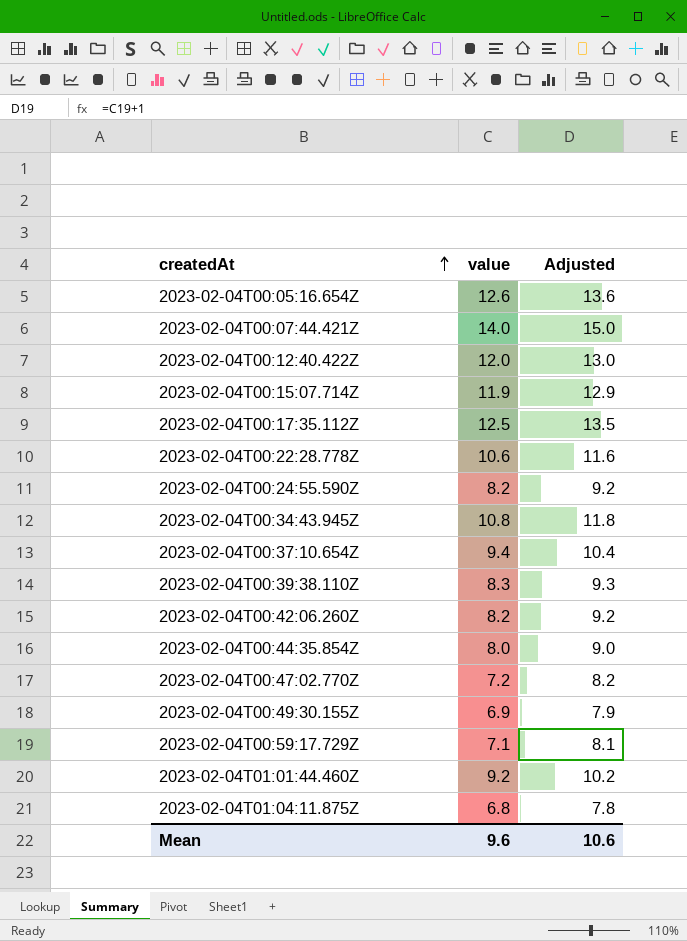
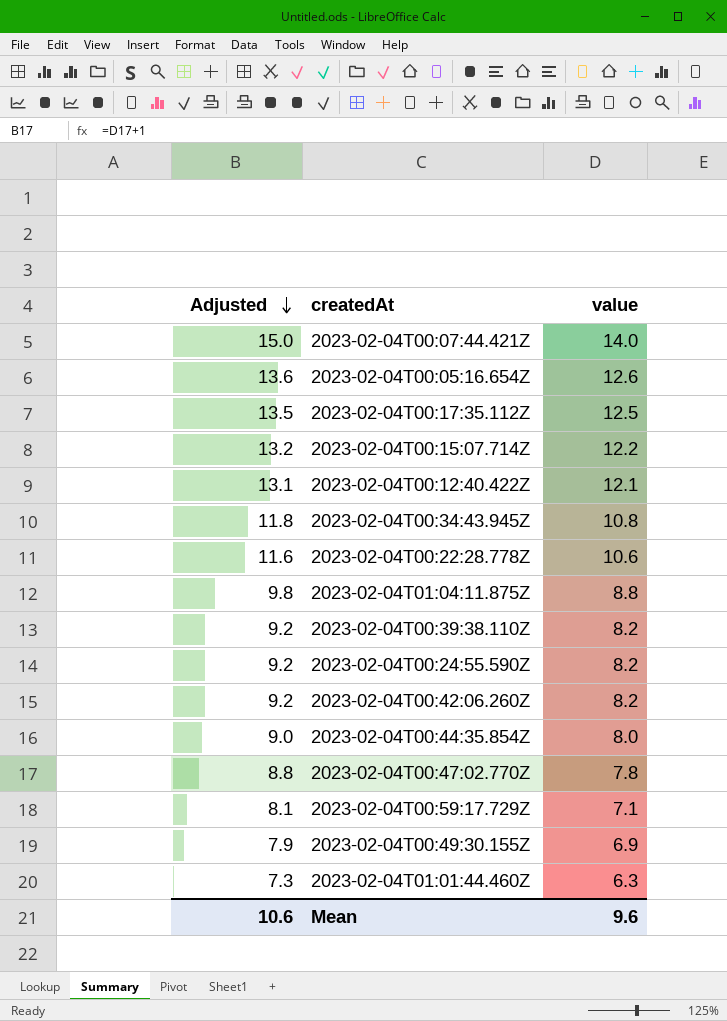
row order: createdAt ascending -> Adjusted descending
column Adjusted | position: 3 -> 1
row 2023-02-04T00:37:10.654Z: 9.4 | 10.4 -> none
2023-02-04T00:15:07.714Z | Adjusted: 12.9 -> 13.2
2023-02-04T00:15:07.714Z | value: 11.9 -> 12.2
2023-02-04T00:12:40.422Z | Adjusted: 13.0 -> 13.1
2023-02-04T00:12:40.422Z | value: 12.0 -> 12.1
2023-02-04T01:04:11.875Z | Adjusted: 7.8 -> 9.8
2023-02-04T01:04:11.875Z | value: 6.8 -> 8.8
2023-02-04T00:39:38.110Z | Adjusted: 9.3 -> 9.2
2023-02-04T00:39:38.110Z | value: 8.3 -> 8.2
2023-02-04T00:47:02.770Z | Adjusted: 8.2 -> 8.8
2023-02-04T00:47:02.770Z | value: 7.2 -> 7.8
2023-02-04T01:01:44.460Z | Adjusted: 10.2 -> 7.3
2023-02-04T01:01:44.460Z | value: 9.2 -> 6.3

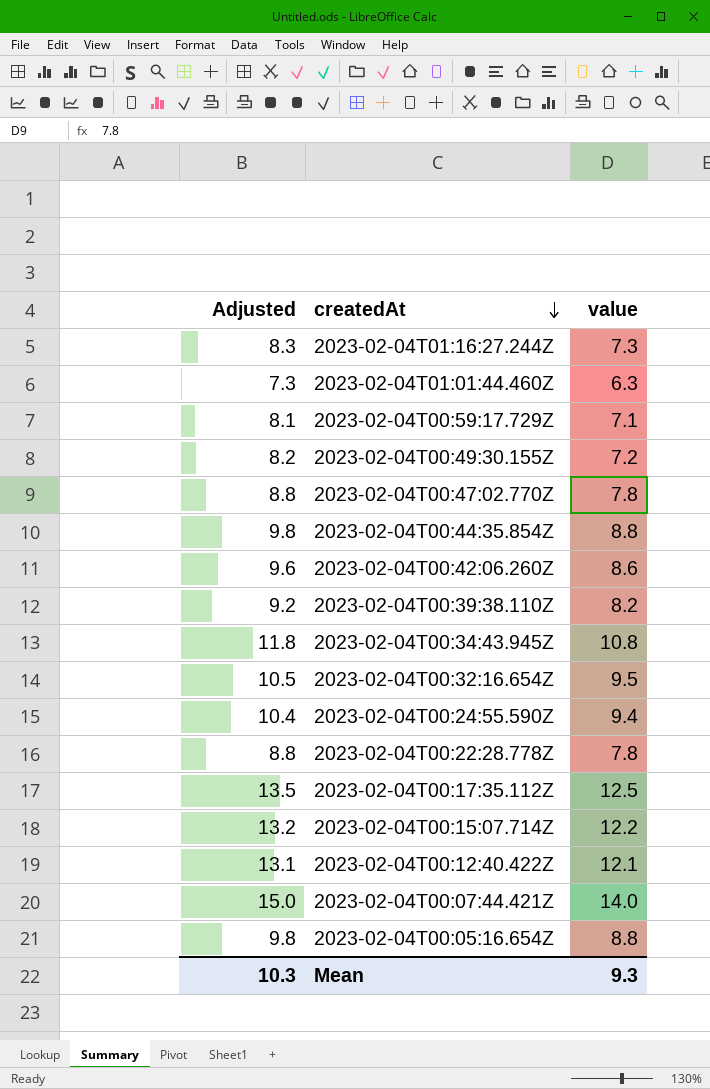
row order: Adjusted descending -> createdAt descending
row 2023-02-04T01:04:11.875Z: 9.8 | 8.8 -> none
row 2023-02-04T01:16:27.244Z: none -> 8.3 | 7.3
2023-02-04T00:49:30.155Z | Adjusted: 7.9 -> 8.2
2023-02-04T00:49:30.155Z | value: 6.9 -> 7.2
2023-02-04T00:44:35.854Z | Adjusted: 9.0 -> 9.8
2023-02-04T00:44:35.854Z | value: 8.0 -> 8.8
2023-02-04T00:42:06.260Z | Adjusted: 9.2 -> 9.6
2023-02-04T00:42:06.260Z | value: 8.2 -> 8.6
row 2023-02-04T00:32:16.654Z: none -> 10.5 | 9.5
2023-02-04T00:24:55.590Z | Adjusted: 9.2 -> 10.4
2023-02-04T00:24:55.590Z | value: 8.2 -> 9.4
2023-02-04T00:22:28.778Z | Adjusted: 11.6 -> 8.8
2023-02-04T00:22:28.778Z | value: 10.6 -> 7.8
2023-02-04T00:05:16.654Z | Adjusted: 13.6 -> 9.8
2023-02-04T00:05:16.654Z | value: 12.6 -> 8.8
Mean | Adjusted: 10.6 -> 10.3
Mean | value: 9.6 -> 9.3

